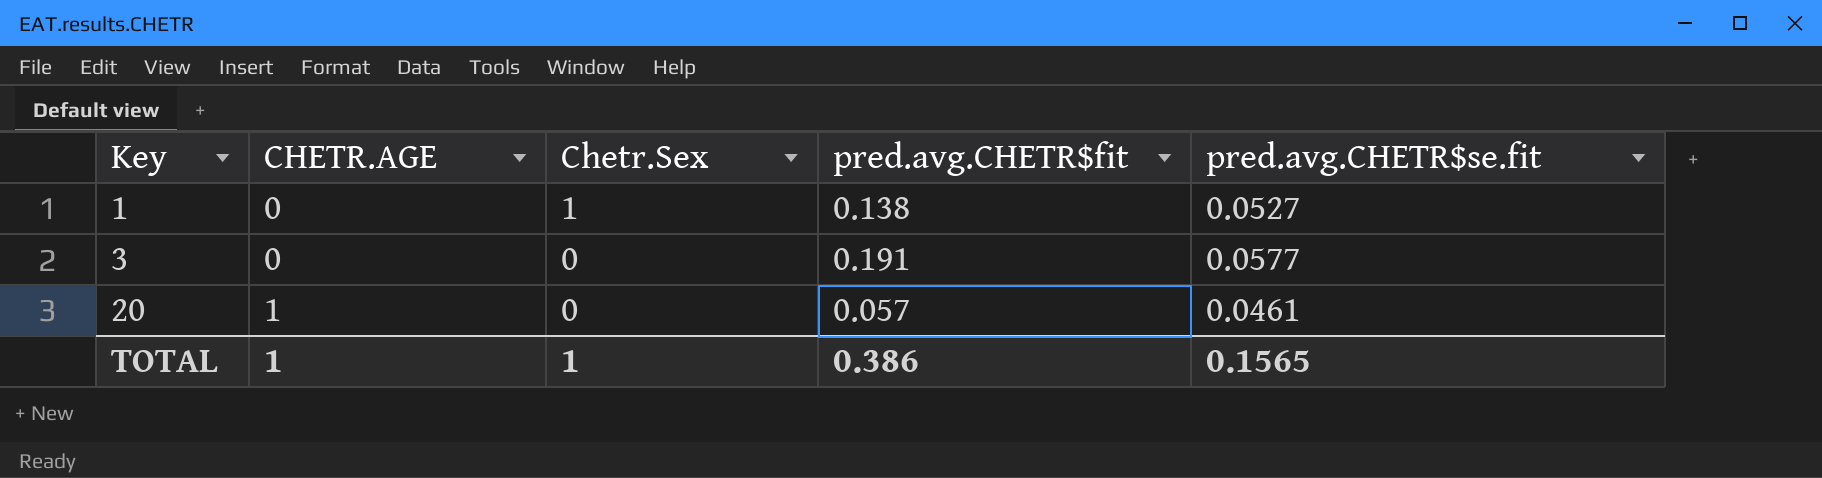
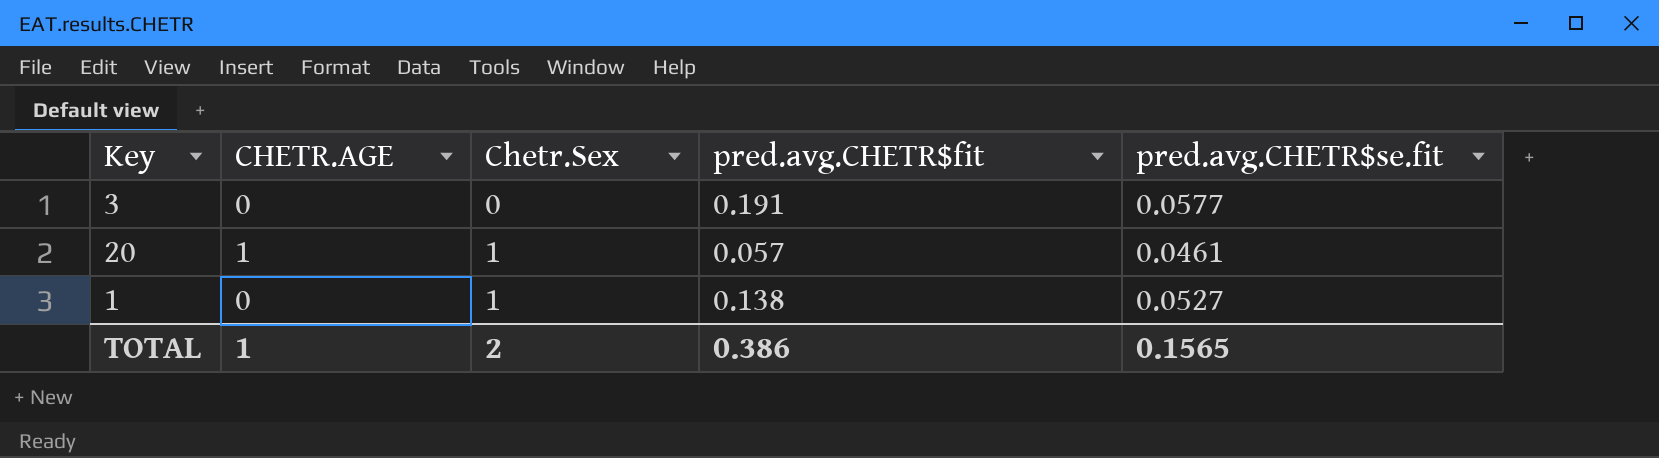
row order: Key ascending -> Chetr.Sex ascending
20 | Chetr.Sex: 0 -> 1
TOTAL | Chetr.Sex: 1 -> 2

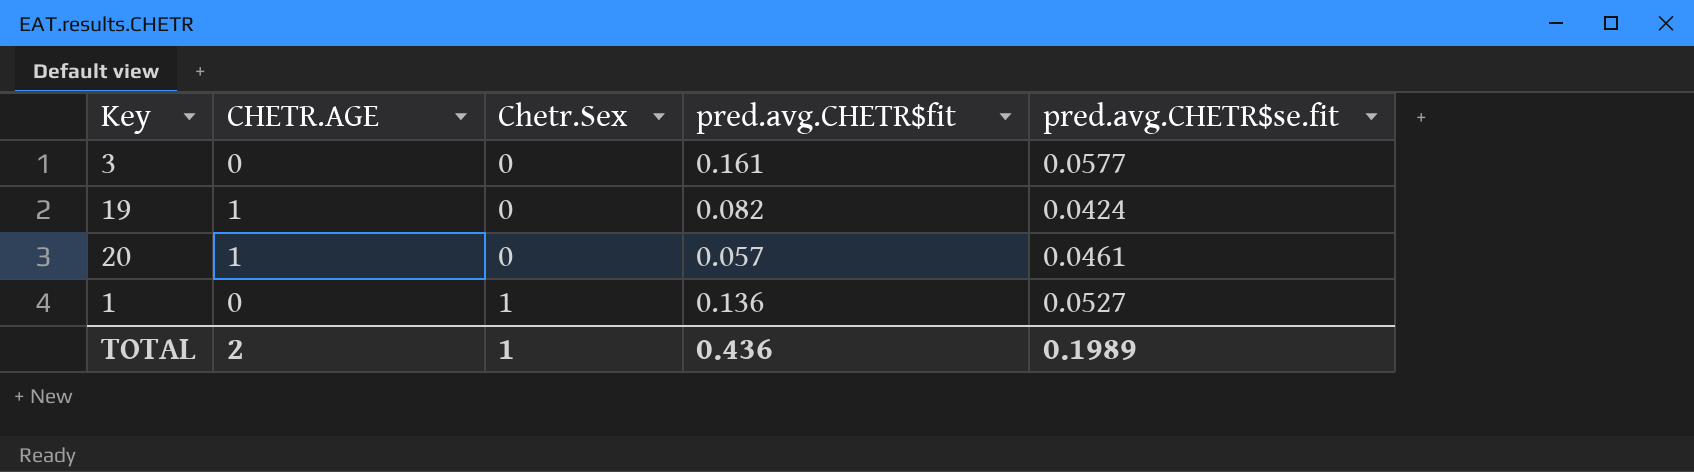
3 | pred.avg.CHETR$fit: 0.191 -> 0.161
row 19: none -> 1 | 0 | 0.082 | 0.0424
20 | Chetr.Sex: 1 -> 0
1 | pred.avg.CHETR$fit: 0.138 -> 0.136
TOTAL | CHETR.AGE: 1 -> 2
TOTAL | Chetr.Sex: 2 -> 1
TOTAL | pred.avg.CHETR$fit: 0.386 -> 0.436
TOTAL | pred.avg.CHETR$se.fit: 0.1565 -> 0.1989

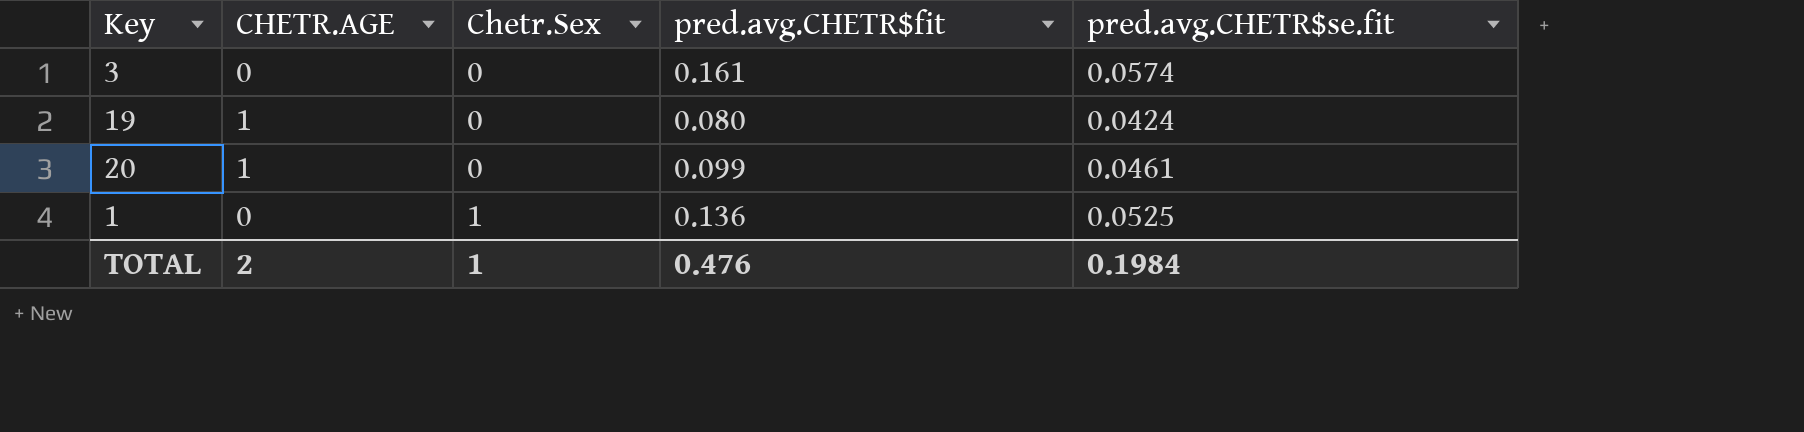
3 | pred.avg.CHETR$se.fit: 0.0577 -> 0.0574
19 | pred.avg.CHETR$fit: 0.082 -> 0.080
20 | pred.avg.CHETR$fit: 0.057 -> 0.099
1 | pred.avg.CHETR$se.fit: 0.0527 -> 0.0525
TOTAL | pred.avg.CHETR$fit: 0.436 -> 0.476
TOTAL | pred.avg.CHETR$se.fit: 0.1989 -> 0.1984

